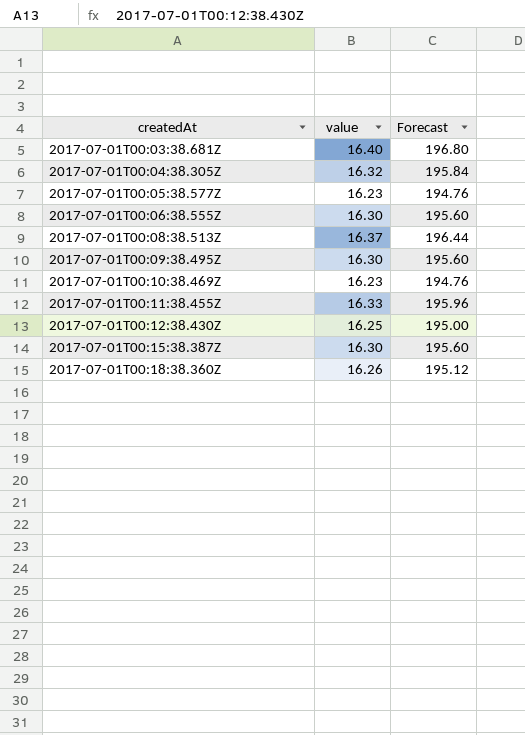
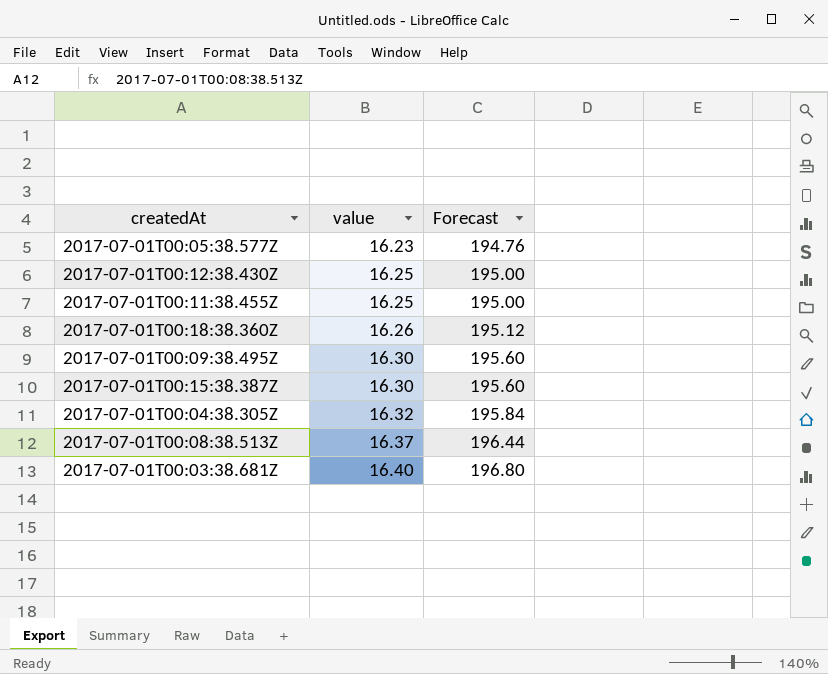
row order: createdAt ascending -> value ascending
row 2017-07-01T00:06:38.555Z: 16.30 | 195.60 -> none
row 2017-07-01T00:10:38.469Z: 16.23 | 194.76 -> none
2017-07-01T00:11:38.455Z | value: 16.33 -> 16.25
2017-07-01T00:11:38.455Z | Forecast: 195.96 -> 195.00

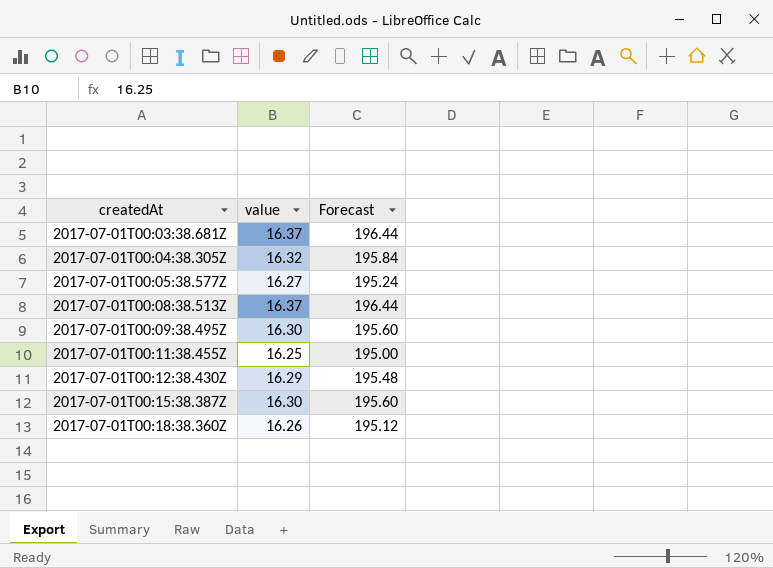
row order: value ascending -> createdAt ascending
2017-07-01T00:03:38.681Z | value: 16.40 -> 16.37
2017-07-01T00:03:38.681Z | Forecast: 196.80 -> 196.44
2017-07-01T00:05:38.577Z | value: 16.23 -> 16.27
2017-07-01T00:05:38.577Z | Forecast: 194.76 -> 195.24
2017-07-01T00:12:38.430Z | value: 16.25 -> 16.29
2017-07-01T00:12:38.430Z | Forecast: 195.00 -> 195.48

